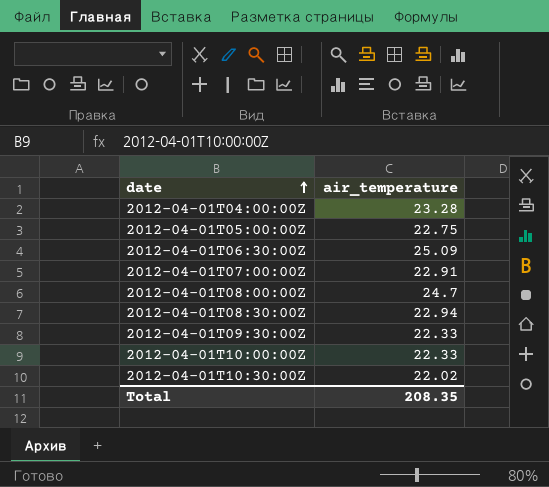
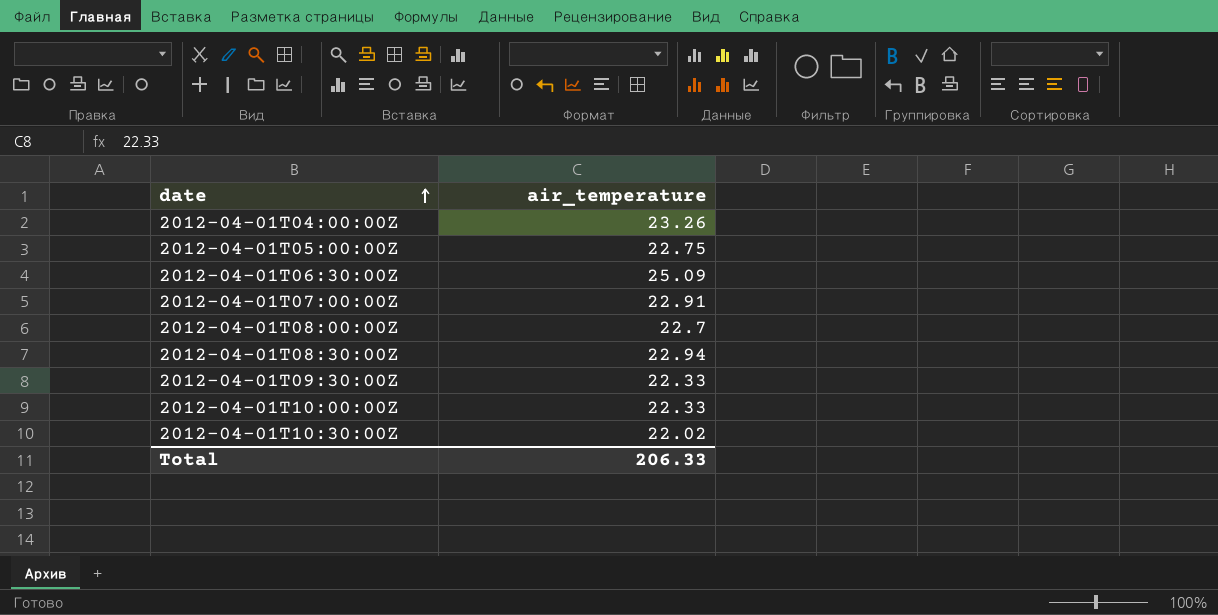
2012-04-01T04:00:00Z | air_temperature: 23.28 -> 23.26
2012-04-01T08:00:00Z | air_temperature: 24.7 -> 22.7
Total | air_temperature: 208.35 -> 206.33

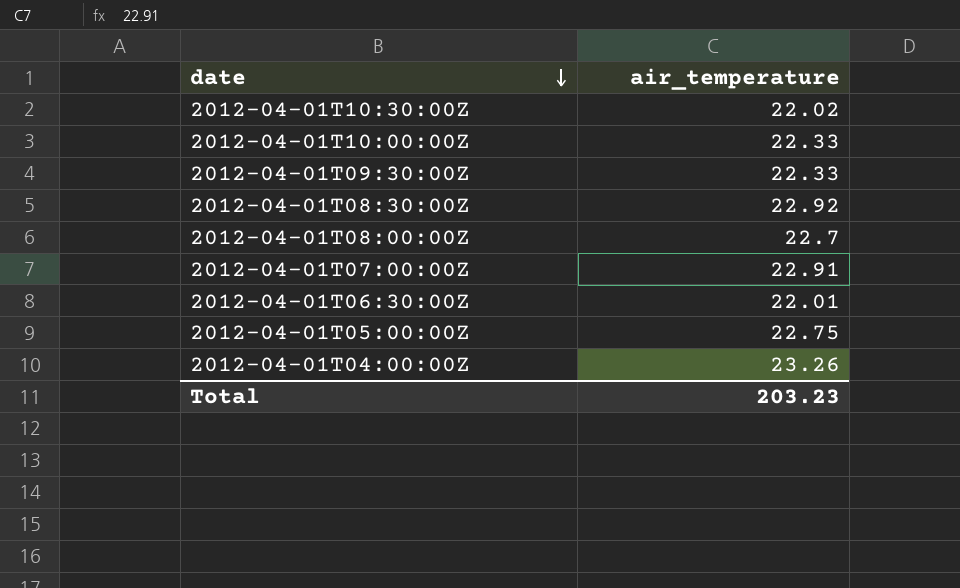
row order: date ascending -> date descending
2012-04-01T08:30:00Z | air_temperature: 22.94 -> 22.92
2012-04-01T06:30:00Z | air_temperature: 25.09 -> 22.01
Total | air_temperature: 206.33 -> 203.23

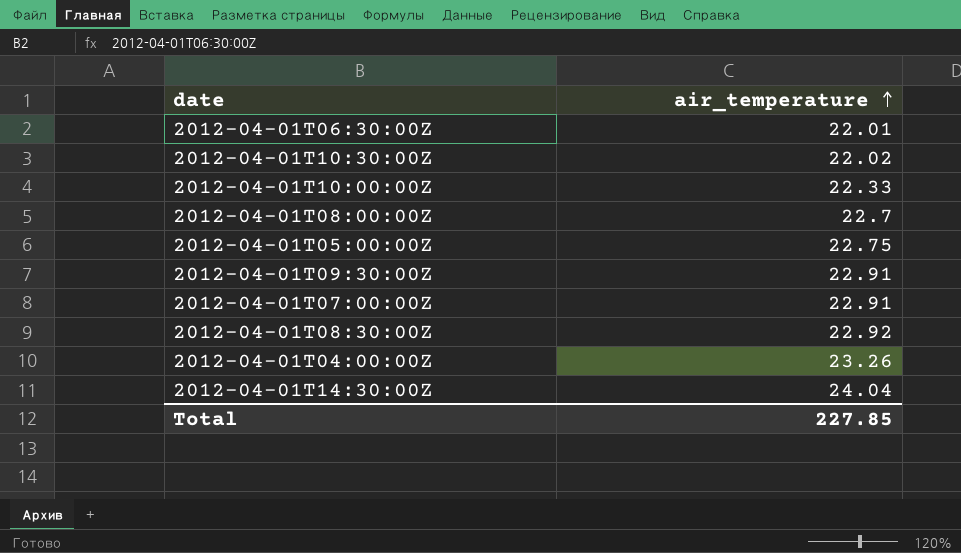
row order: date descending -> air_temperature ascending
2012-04-01T09:30:00Z | air_temperature: 22.33 -> 22.91
row 2012-04-01T14:30:00Z: none -> 24.04
Total | air_temperature: 203.23 -> 227.85

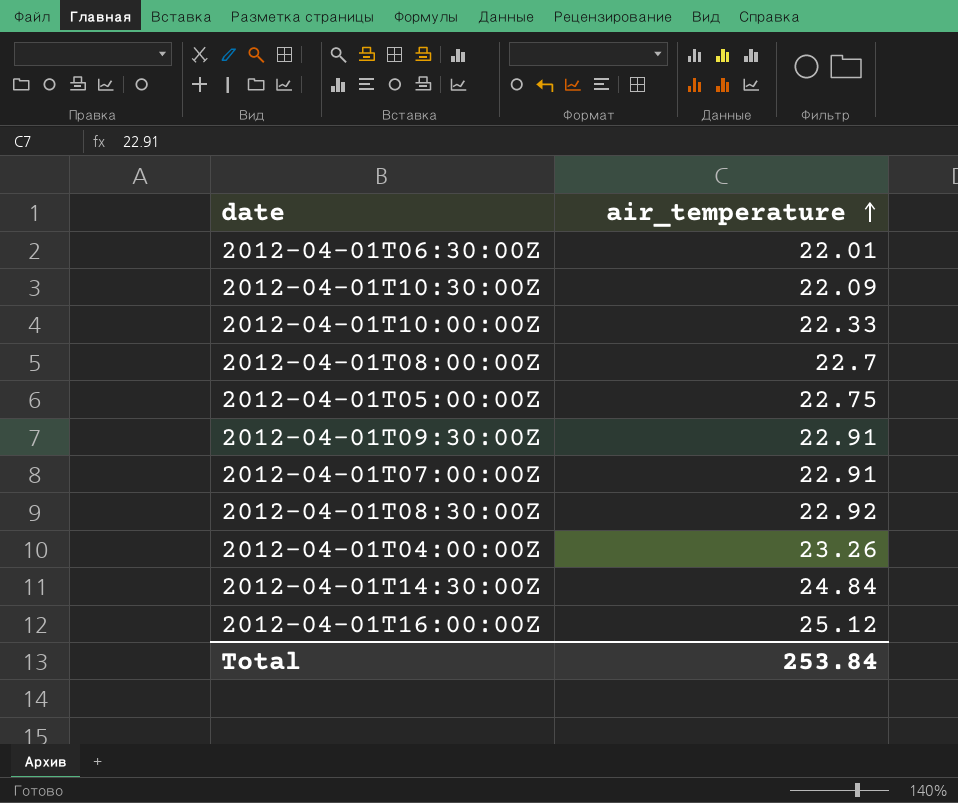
2012-04-01T10:30:00Z | air_temperature: 22.02 -> 22.09
2012-04-01T14:30:00Z | air_temperature: 24.04 -> 24.84
row 2012-04-01T16:00:00Z: none -> 25.12
Total | air_temperature: 227.85 -> 253.84

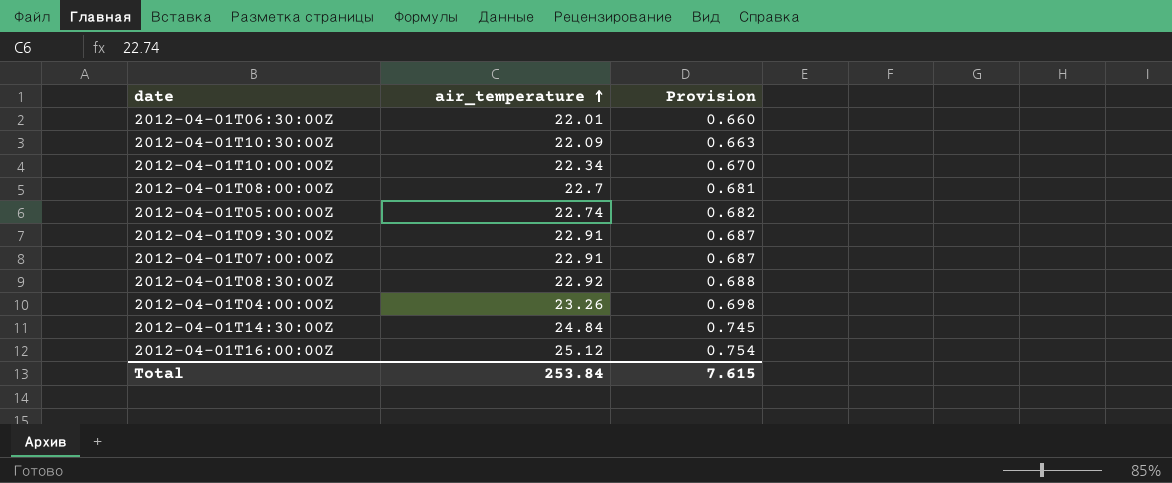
column Provision | formula: none -> [air_temperature] * 0.03
2012-04-01T10:00:00Z | air_temperature: 22.33 -> 22.34
2012-04-01T05:00:00Z | air_temperature: 22.75 -> 22.74

